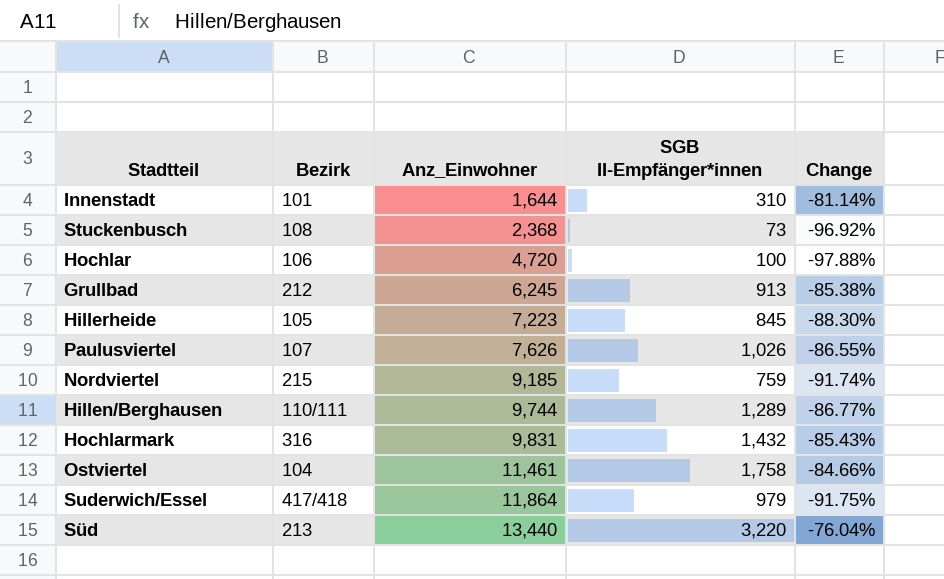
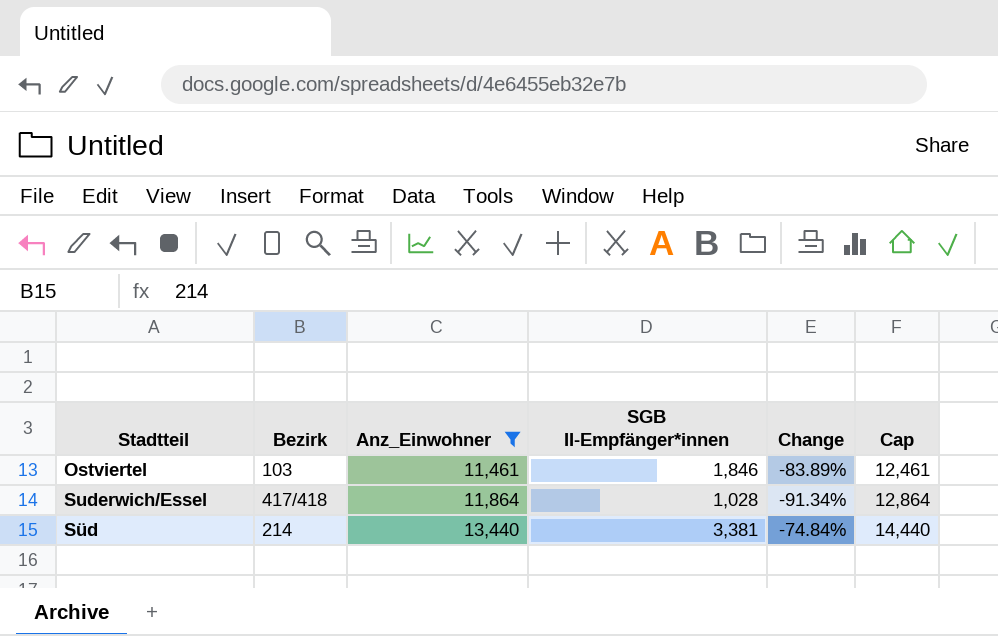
filter: none -> Anz_Einwohner >= 11,461
column Cap | formula: none -> [Anz_Einwohner] + 1000
Ostviertel | Bezirk: 104 -> 103
Ostviertel | SGB II-Empfänger*innen: 1,758 -> 1,846
Ostviertel | Change: -84.66% -> -83.89%
Suderwich/Essel | SGB II-Empfänger*innen: 979 -> 1,028
Suderwich/Essel | Change: -91.75% -> -91.34%
Süd | Bezirk: 213 -> 214
Süd | SGB II-Empfänger*innen: 3,220 -> 3,381
Süd | Change: -76.04% -> -74.84%

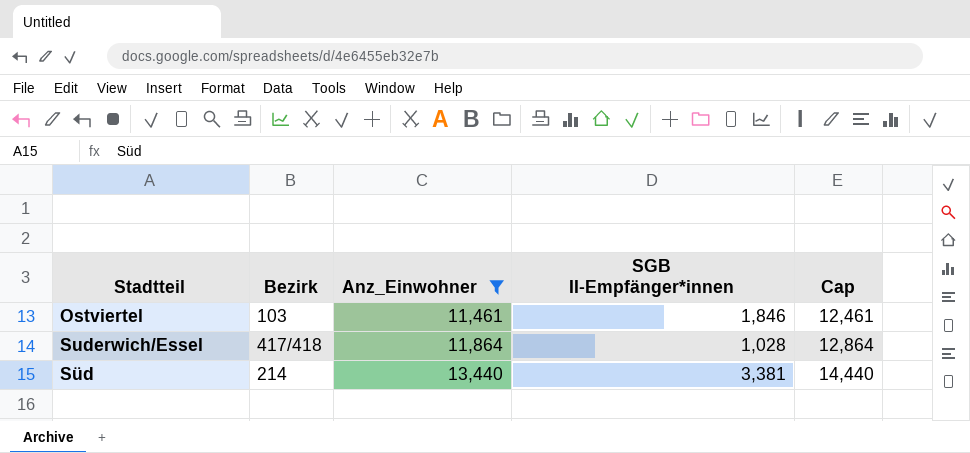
column Change | formula: ([SGB II-Empfänger*innen] - [Anz_Einwohner]) / [Anz_Einwohner] -> none

